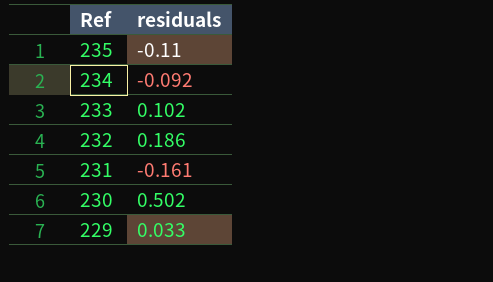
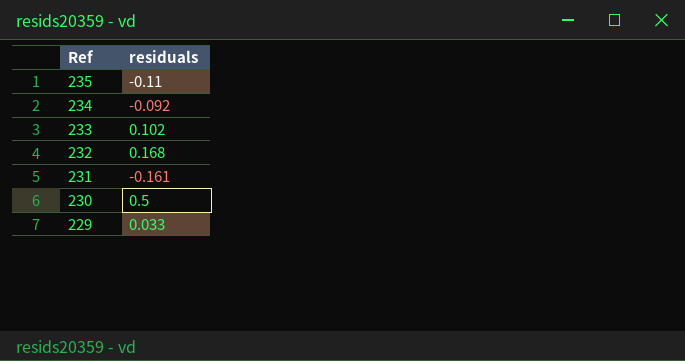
232 | residuals: 0.186 -> 0.168
230 | residuals: 0.502 -> 0.5

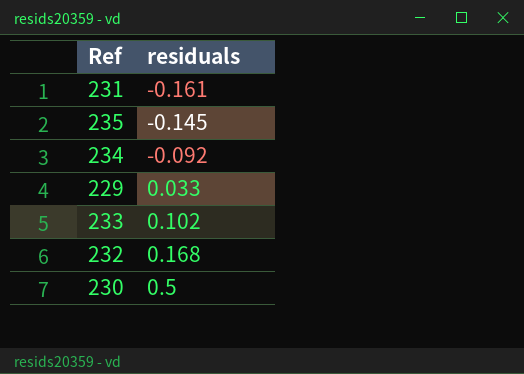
row order: Ref descending -> residuals ascending
235 | residuals: -0.11 -> -0.145

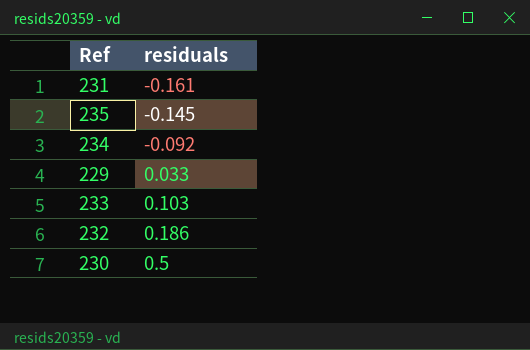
233 | residuals: 0.102 -> 0.103
232 | residuals: 0.168 -> 0.186

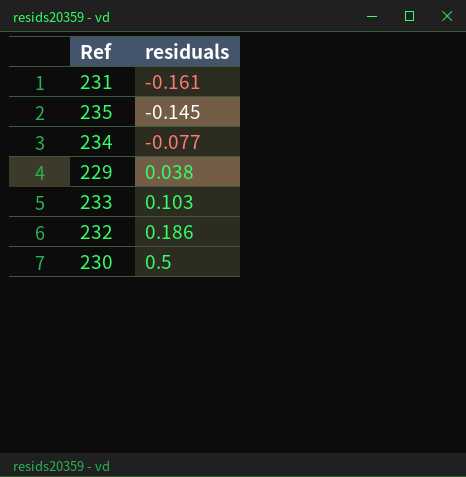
234 | residuals: -0.092 -> -0.077
229 | residuals: 0.033 -> 0.038

